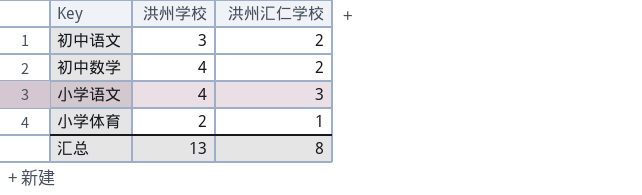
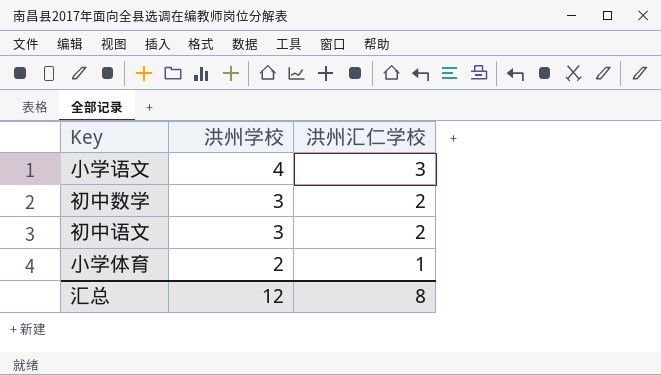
row order: none -> 洪州学校 descending
初中数学 | 洪州学校: 4 -> 3
汇总 | 洪州学校: 13 -> 12

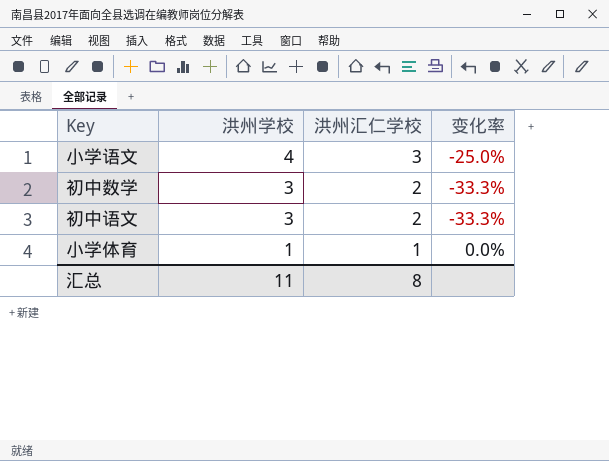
column 变化率 | formula: none -> ([洪州汇仁学校] - [洪州学校]) / [洪州学校]
小学体育 | 洪州学校: 2 -> 1
汇总 | 洪州学校: 12 -> 11

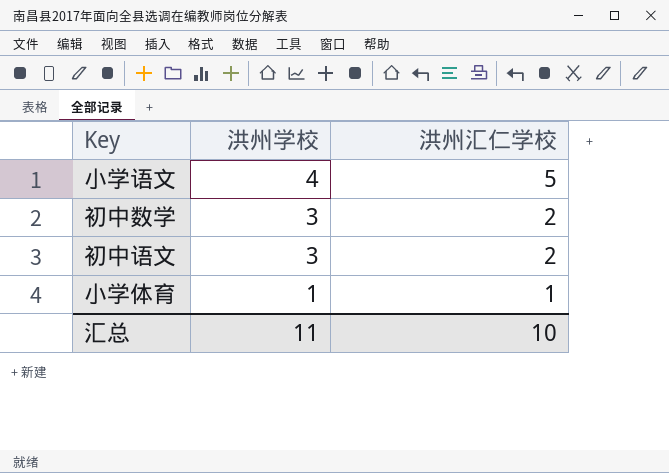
column 变化率 | formula: ([洪州汇仁学校] - [洪州学校]) / [洪州学校] -> none
小学语文 | 洪州汇仁学校: 3 -> 5
汇总 | 洪州汇仁学校: 8 -> 10

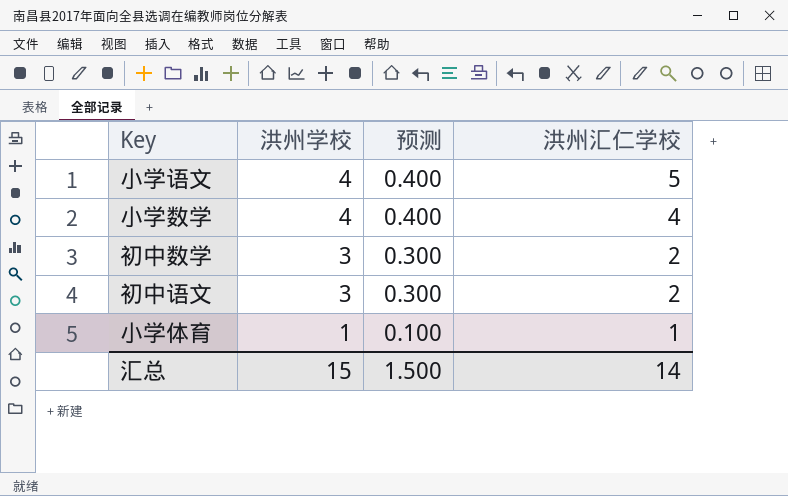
column 预测 | formula: none -> [洪州学校] * 0.1
row 小学数学: none -> 4 | 0.400 | 4
汇总 | 洪州学校: 11 -> 15
汇总 | 洪州汇仁学校: 10 -> 14

